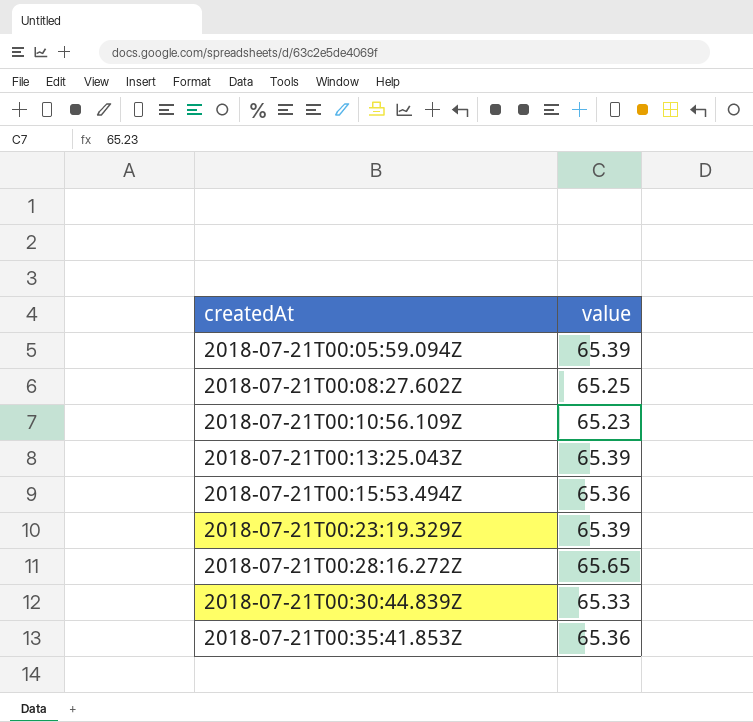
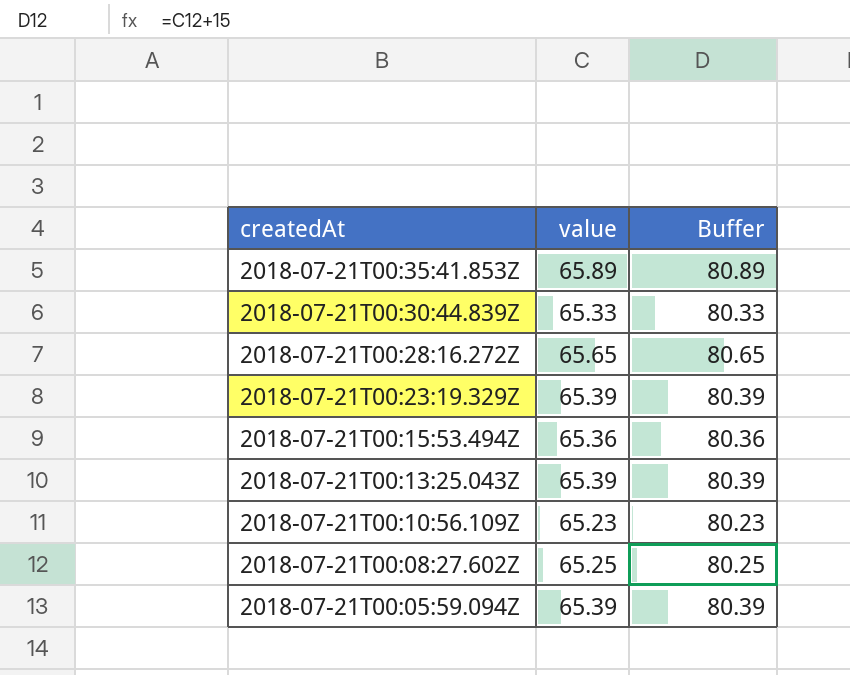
row order: createdAt ascending -> createdAt descending
column Buffer | formula: none -> [value] + 15
2018-07-21T00:35:41.853Z | value: 65.36 -> 65.89

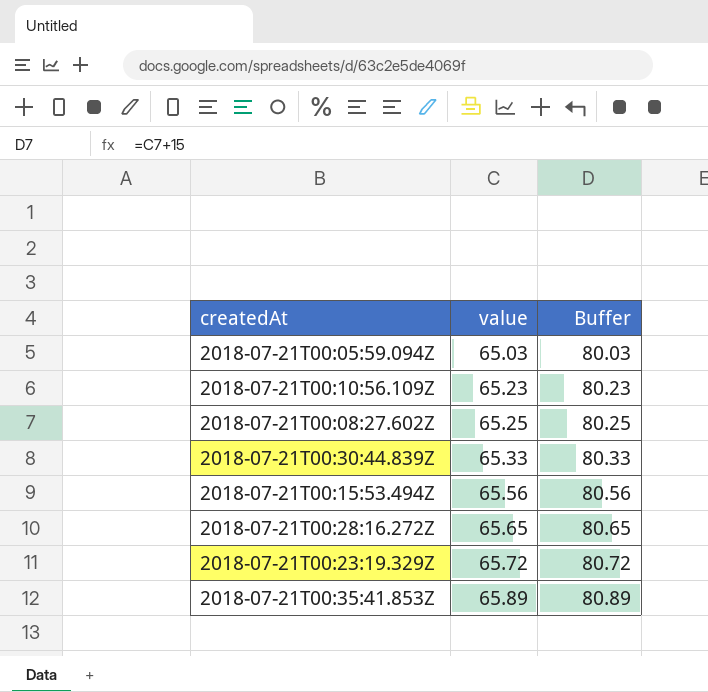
row order: createdAt descending -> value ascending
row 2018-07-21T00:13:25.043Z: 65.39 | 80.39 -> none
2018-07-21T00:05:59.094Z | value: 65.39 -> 65.03
2018-07-21T00:05:59.094Z | Buffer: 80.39 -> 80.03
2018-07-21T00:15:53.494Z | value: 65.36 -> 65.56
2018-07-21T00:15:53.494Z | Buffer: 80.36 -> 80.56
2018-07-21T00:23:19.329Z | value: 65.39 -> 65.72
2018-07-21T00:23:19.329Z | Buffer: 80.39 -> 80.72

